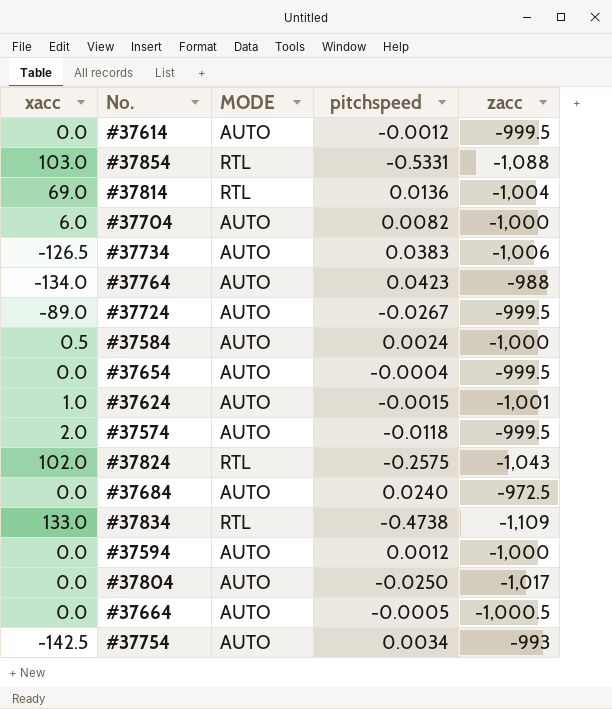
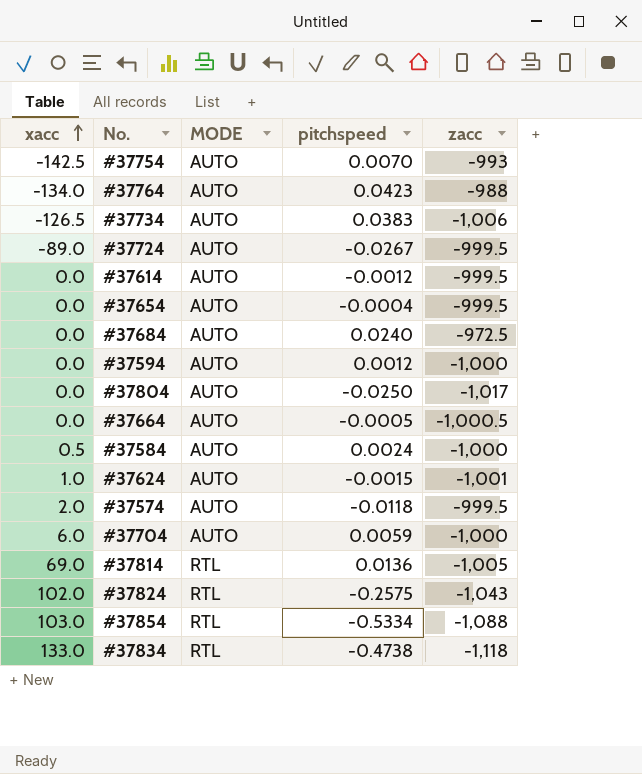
row order: none -> xacc ascending
#37754 | pitchspeed: 0.0034 -> 0.0070
#37704 | pitchspeed: 0.0082 -> 0.0059
#37814 | zacc: -1,004 -> -1,005
#37854 | pitchspeed: -0.5331 -> -0.5334
#37834 | zacc: -1,109 -> -1,118

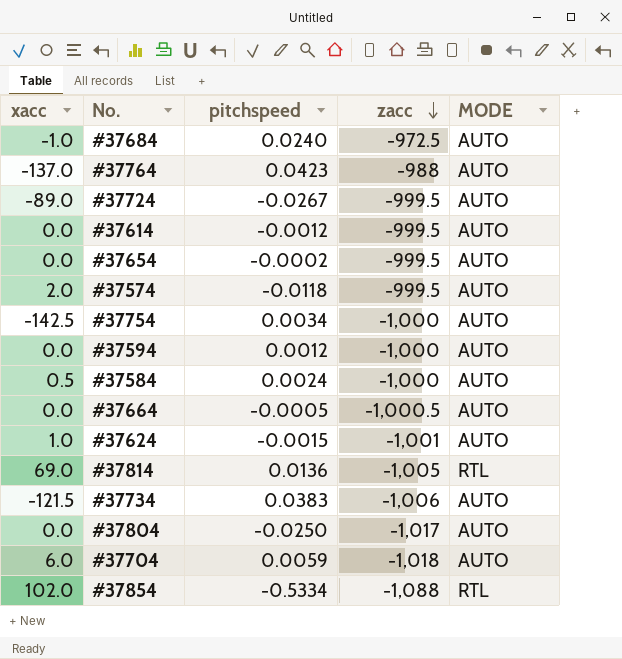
row order: xacc ascending -> zacc descending
column MODE | position: 3 -> 5
row #37824: 102.0 | RTL | -0.2575 | -1,043 -> none
row #37834: 133.0 | RTL | -0.4738 | -1,118 -> none
#37684 | xacc: 0.0 -> -1.0
#37764 | xacc: -134.0 -> -137.0
#37654 | pitchspeed: -0.0004 -> -0.0002
#37754 | pitchspeed: 0.0070 -> 0.0034
#37754 | zacc: -993 -> -1,000
#37734 | xacc: -126.5 -> -121.5
#37704 | zacc: -1,000 -> -1,018
#37854 | xacc: 103.0 -> 102.0

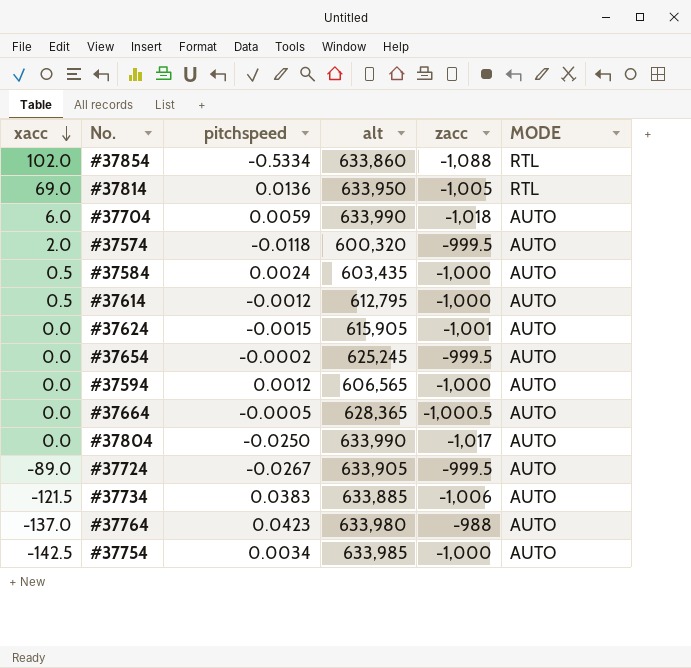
row order: zacc descending -> xacc descending
column alt | position: none -> 4
row #37684: -1.0 | 0.0240 | -972.5 | AUTO -> none
#37614 | xacc: 0.0 -> 0.5
#37614 | zacc: -999.5 -> -1,000
#37624 | xacc: 1.0 -> 0.0

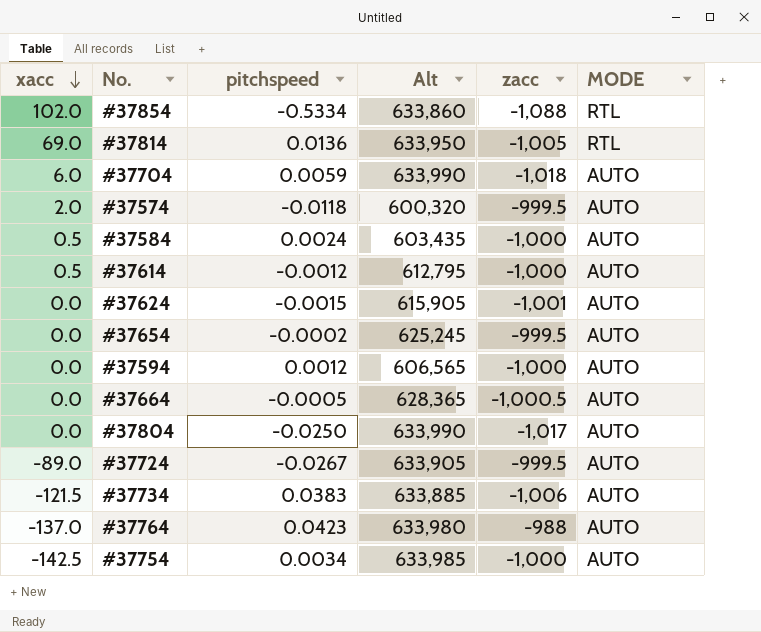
column name: alt -> Alt

